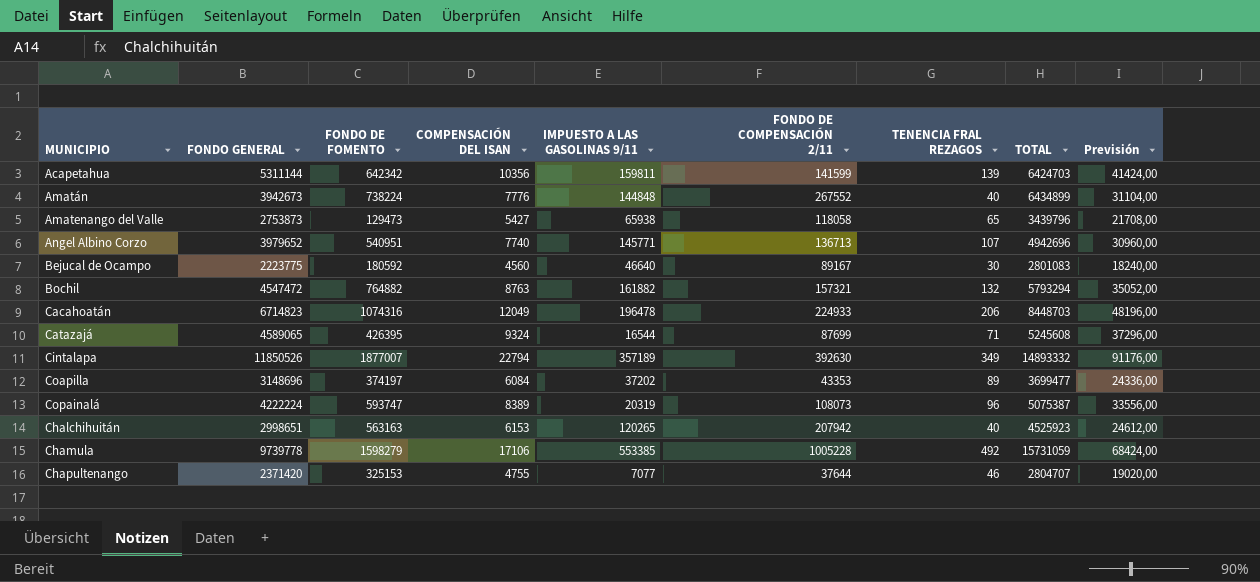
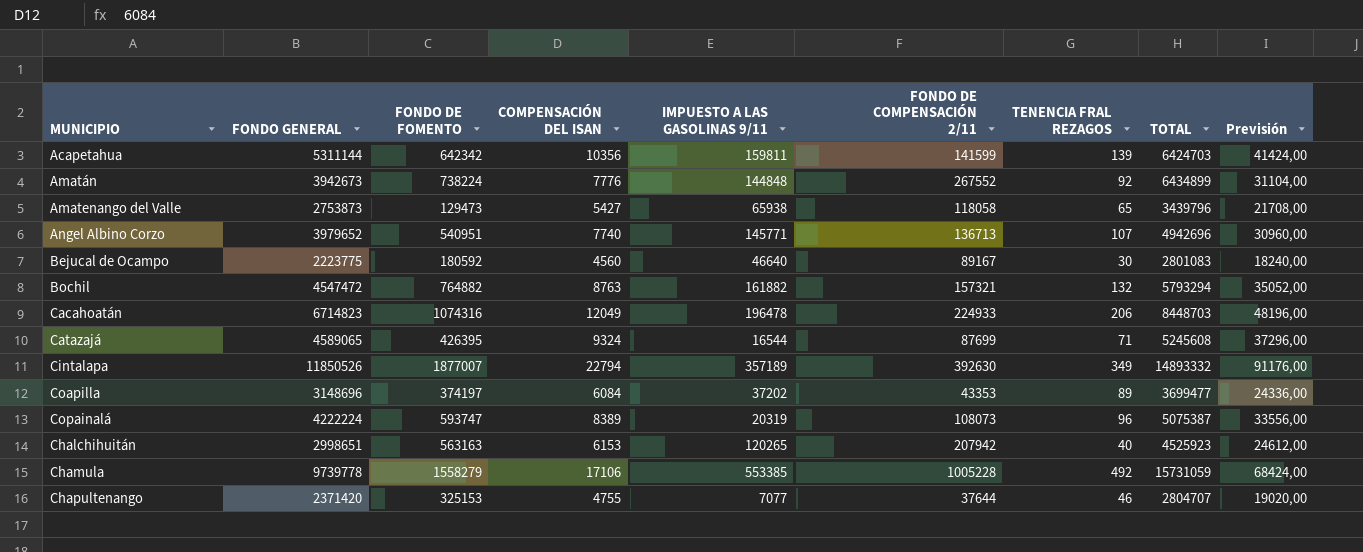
Amatán | TENENCIA FRAL REZAGOS: 40 -> 92
Chamula | FONDO DE FOMENTO: 1598279 -> 1558279

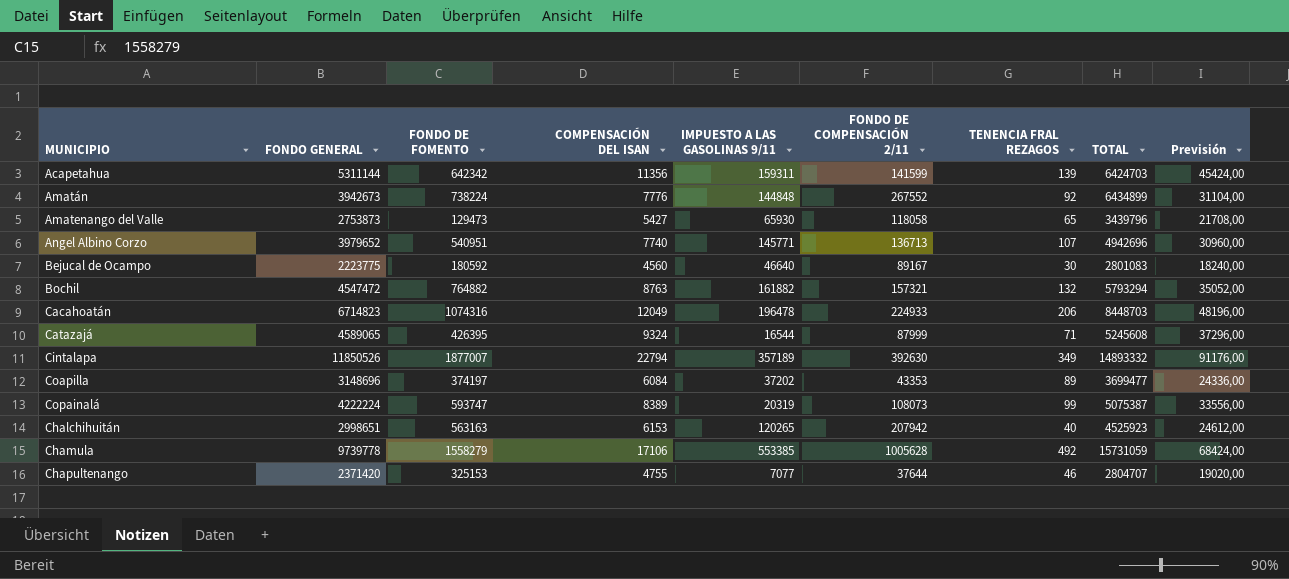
Acapetahua | COMPENSACIÓN DEL ISAN: 10356 -> 11356
Acapetahua | IMPUESTO A LAS GASOLINAS 9/11: 159811 -> 159311
Acapetahua | Previsión: 41424,00 -> 45424,00
Amatenango del Valle | IMPUESTO A LAS GASOLINAS 9/11: 65938 -> 65930
Catazajá | FONDO DE COMPENSACIÓN 2/11: 87699 -> 87999
Copainalá | TENENCIA FRAL REZAGOS: 96 -> 99
Chamula | FONDO DE COMPENSACIÓN 2/11: 1005228 -> 1005628

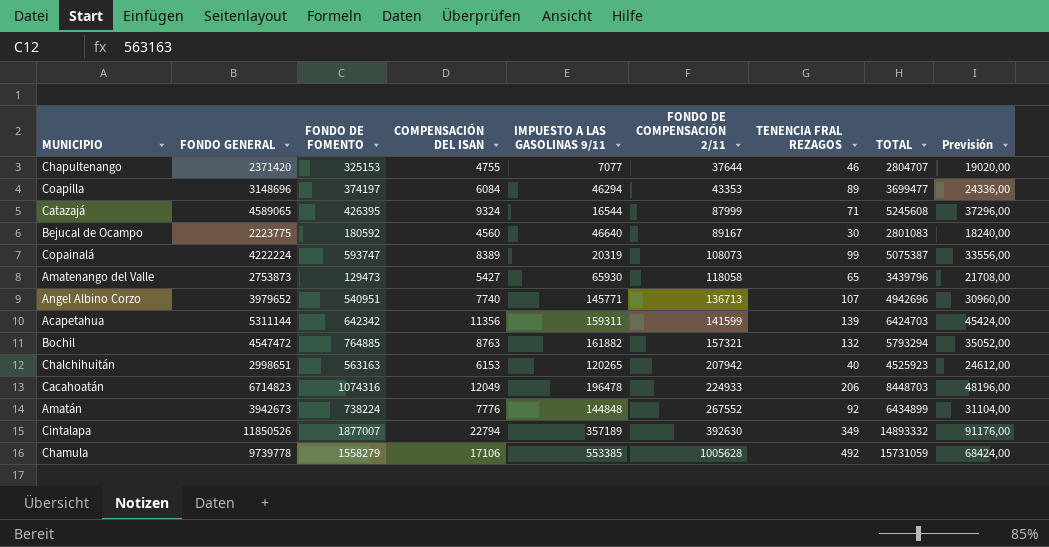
row order: none -> FONDO DE COMPENSACIÓN 2/11 ascending
Coapilla | IMPUESTO A LAS GASOLINAS 9/11: 37202 -> 46294
Bochil | FONDO DE FOMENTO: 764882 -> 764885

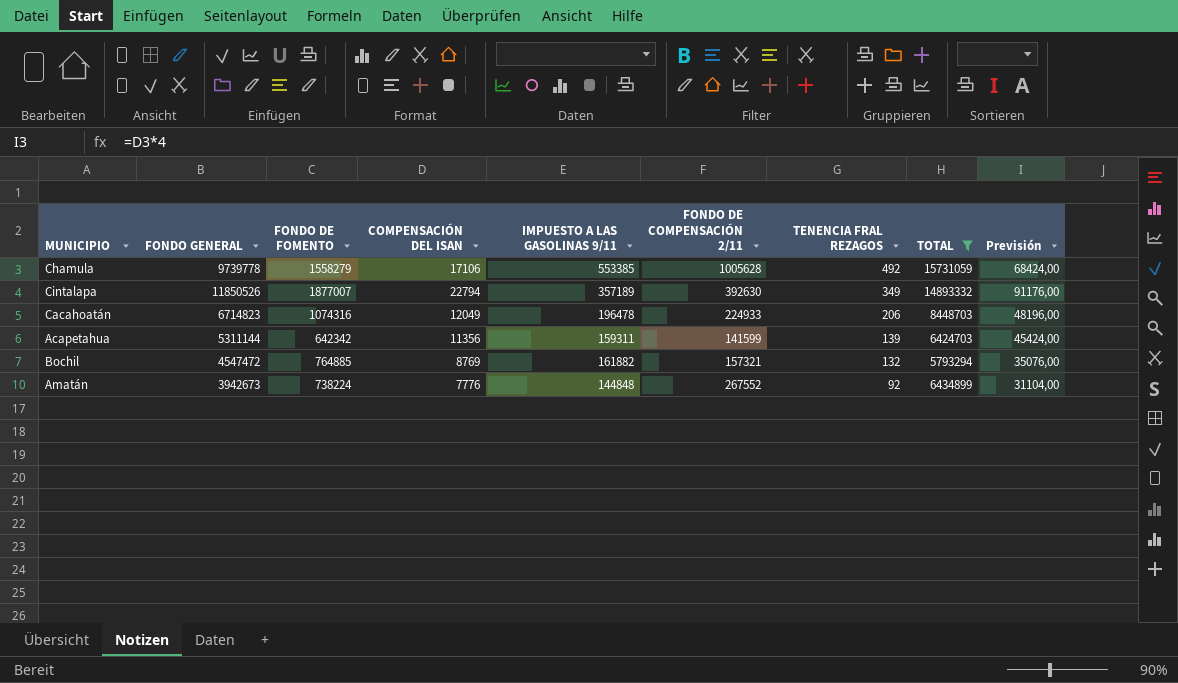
filter: none -> TOTAL >= 5793294
row order: FONDO DE COMPENSACIÓN 2/11 ascending -> TENENCIA FRAL REZAGOS descending
Bochil | COMPENSACIÓN DEL ISAN: 8763 -> 8769
Bochil | Previsión: 35052,00 -> 35076,00

